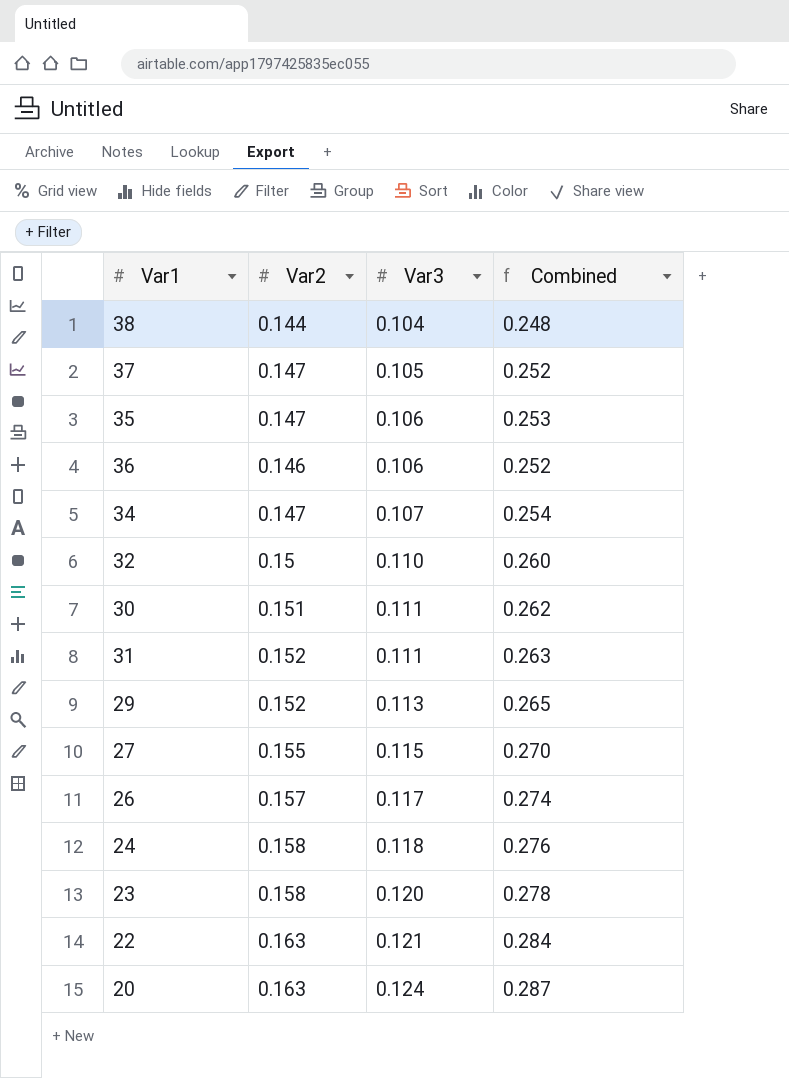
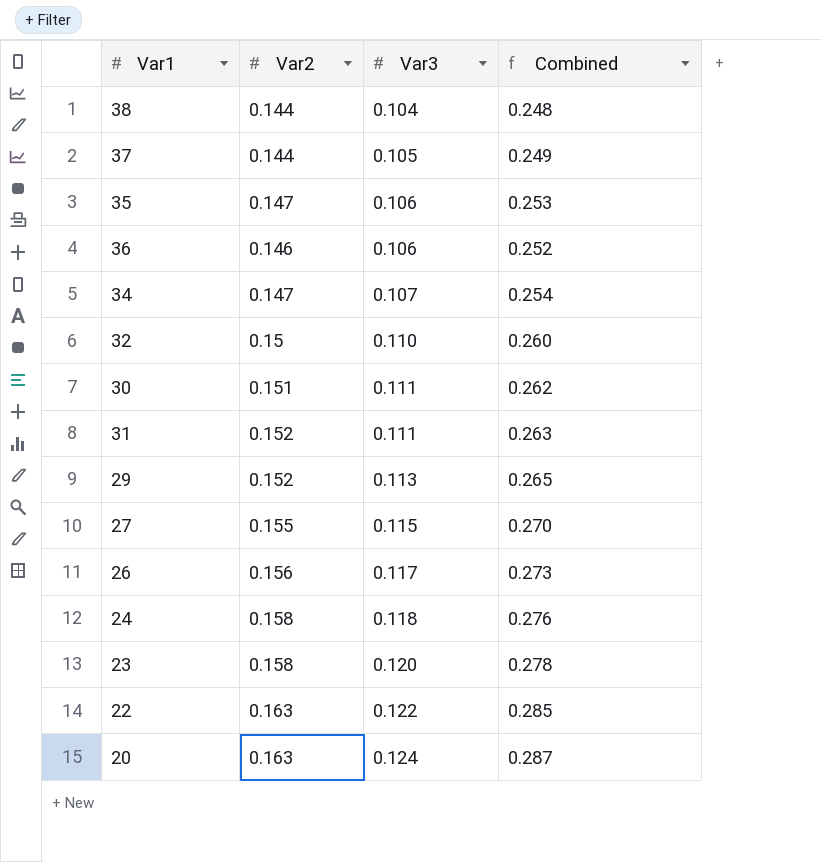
37 | Var2: 0.147 -> 0.144
37 | Combined: 0.252 -> 0.249
26 | Var2: 0.157 -> 0.156
26 | Combined: 0.274 -> 0.273
22 | Var3: 0.121 -> 0.122
22 | Combined: 0.284 -> 0.285

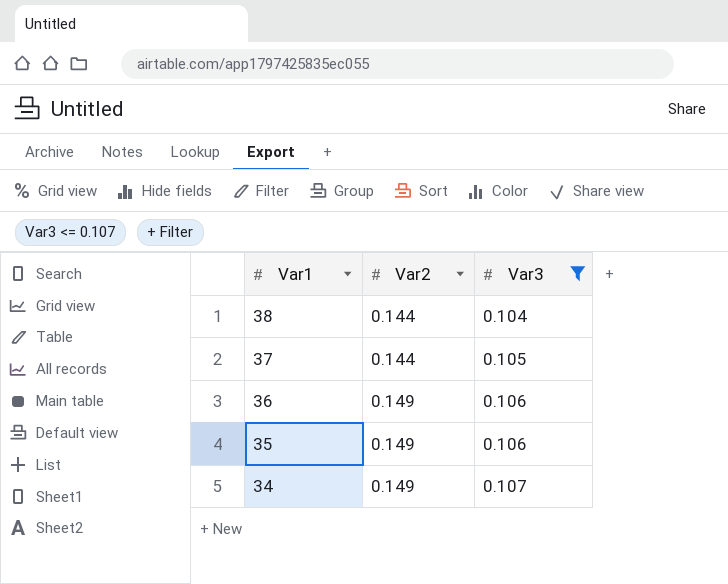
filter: none -> Var3 <= 0.107
row order: Var3 ascending -> Var1 descending
column Combined | formula: [Var2] + [Var3] -> none
36 | Var2: 0.146 -> 0.149
35 | Var2: 0.147 -> 0.149
34 | Var2: 0.147 -> 0.149

